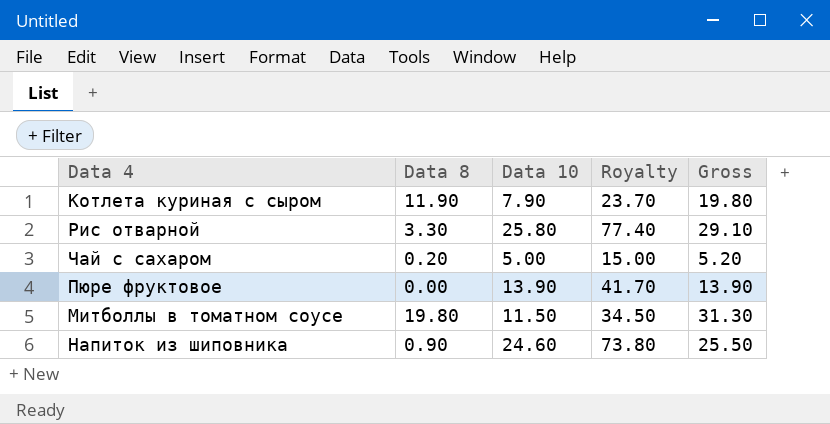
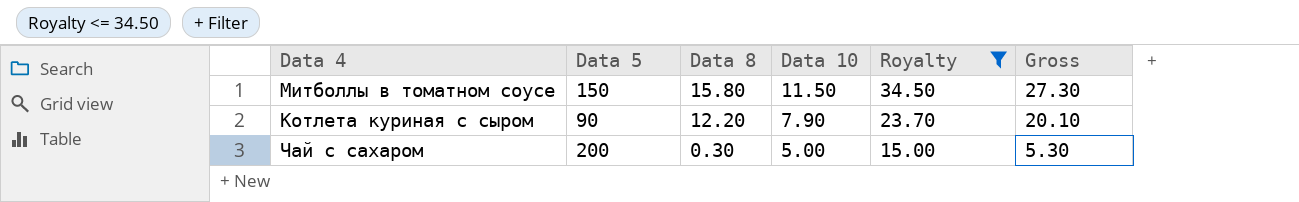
filter: none -> Royalty <= 34.50
row order: none -> Data 8 descending
column Data 5 | position: none -> 2
Митболлы в томатном соусе | Data 8: 19.80 -> 15.80
Митболлы в томатном соусе | Gross: 31.30 -> 27.30
Котлета куриная с сыром | Data 8: 11.90 -> 12.20
Котлета куриная с сыром | Gross: 19.80 -> 20.10
Чай с сахаром | Data 8: 0.20 -> 0.30
Чай с сахаром | Gross: 5.20 -> 5.30

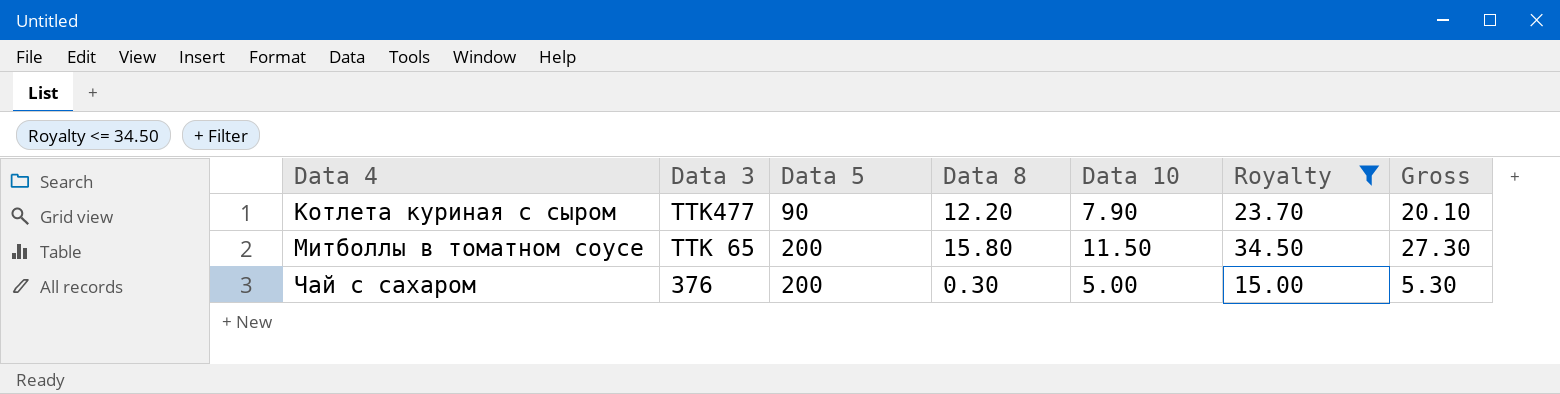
row order: Data 8 descending -> Data 4 ascending
column Data 3 | position: none -> 2
Митболлы в томатном соусе | Data 5: 150 -> 200

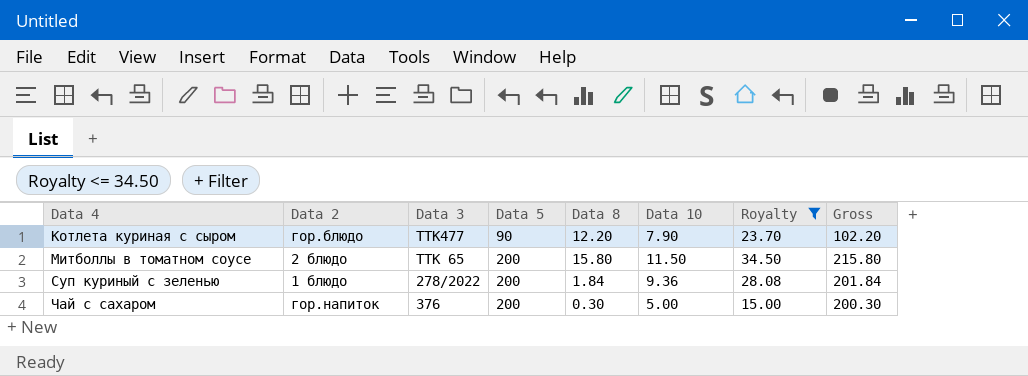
column Data 2 | position: none -> 2
column Gross | formula: [Data 8] + [Data 10] -> [Data 5] + [Data 8]
row Суп куриный с зеленью: none -> 1 блюдо | 278/2022 | 200 | 1.84 | 9.36 | 28.08 | 201.84

